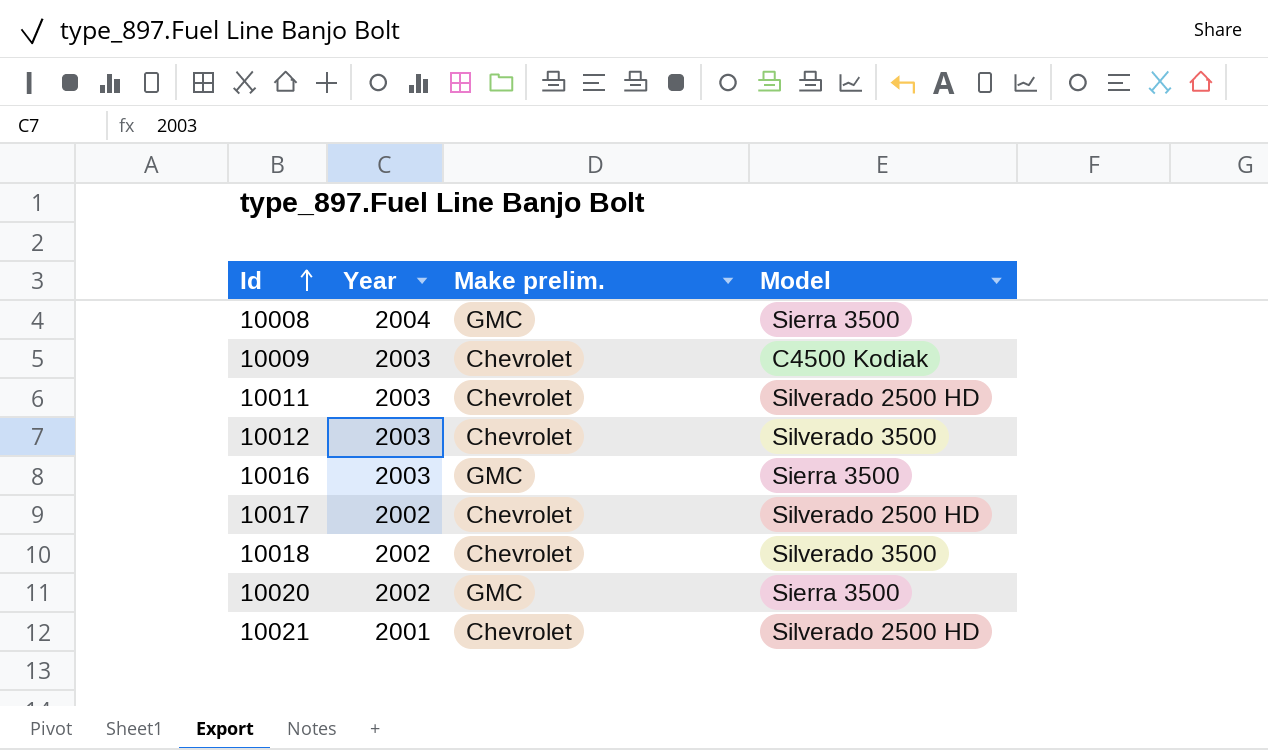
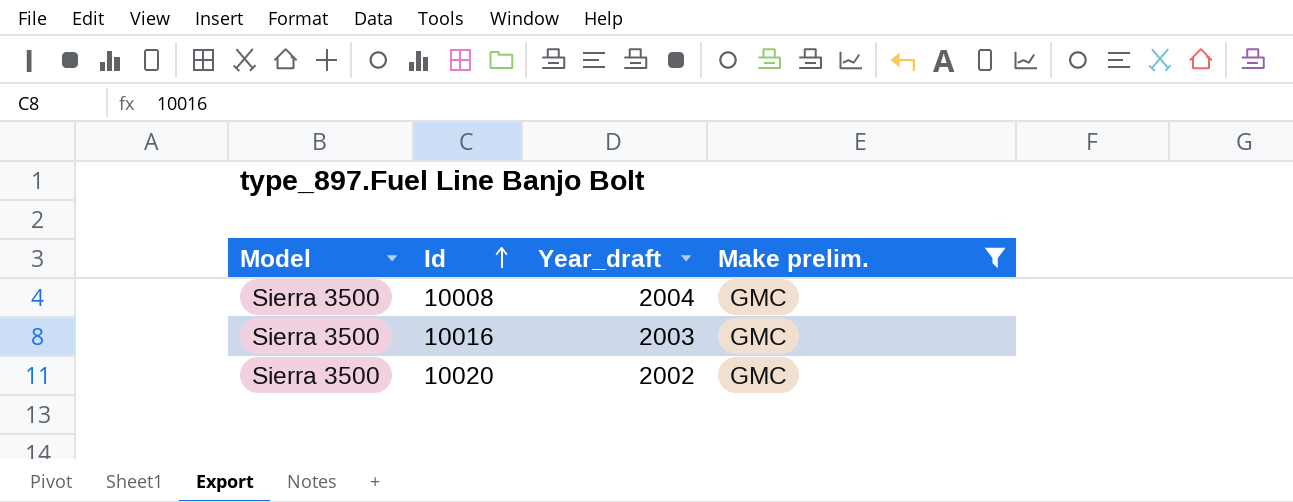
filter: none -> Make prelim. = GMC
column Model | position: 4 -> 1
column name: Year -> Year_draft

